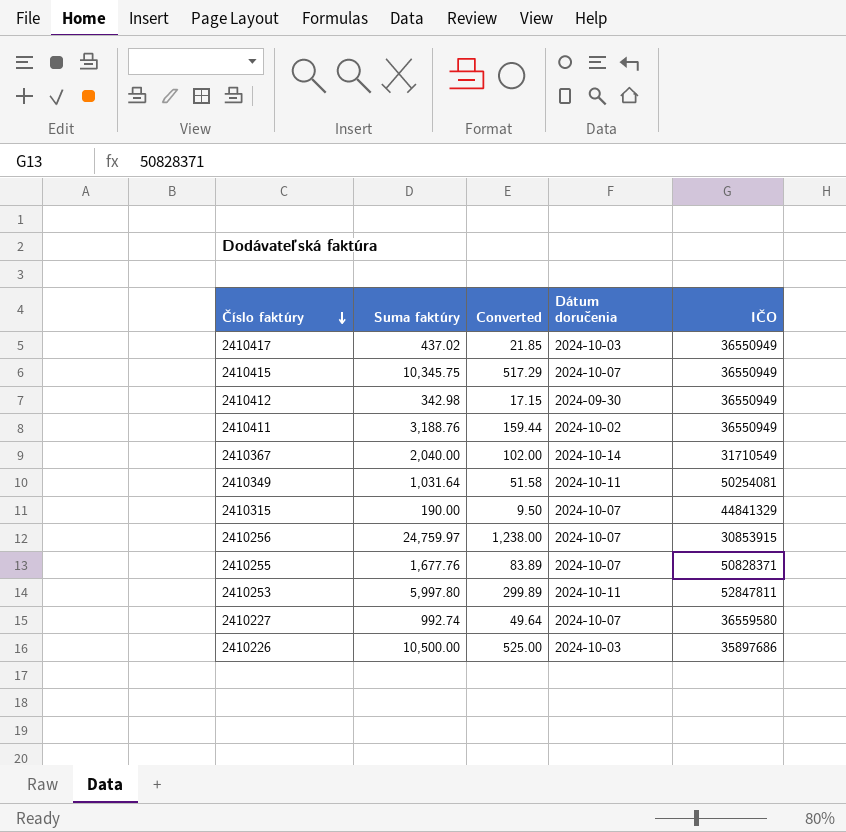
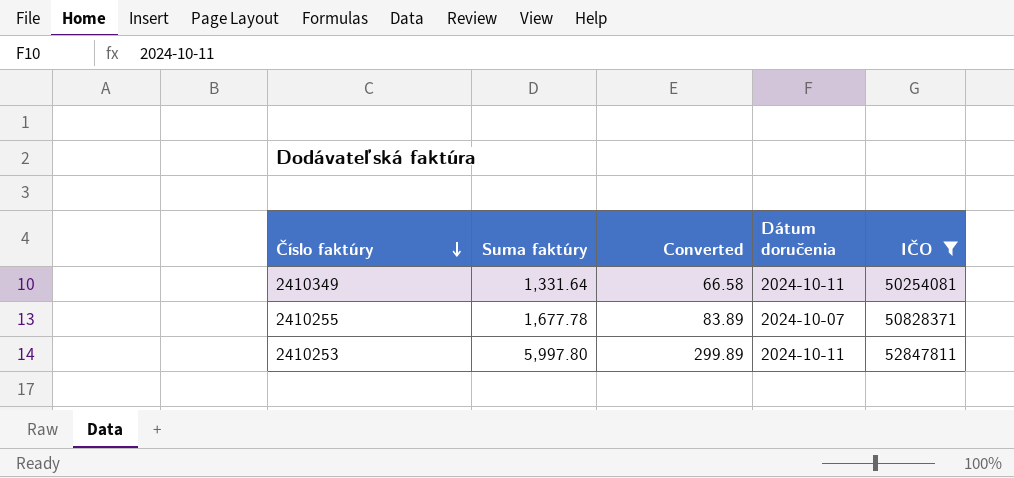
filter: none -> IČO >= 50254081
2410349 | Suma faktúry: 1,031.64 -> 1,331.64
2410349 | Converted: 51.58 -> 66.58
2410255 | Suma faktúry: 1,677.76 -> 1,677.78

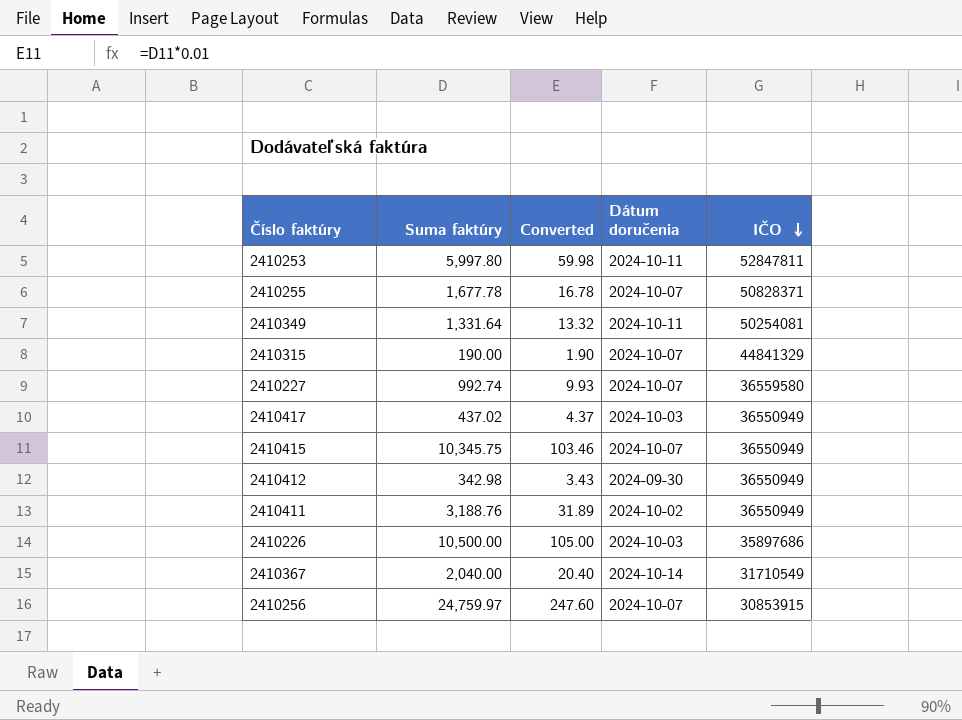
filter: IČO >= 50254081 -> none
row order: Číslo faktúry descending -> IČO descending
column Converted | formula: [Suma faktúry] * 0.05 -> [Suma faktúry] * 0.01

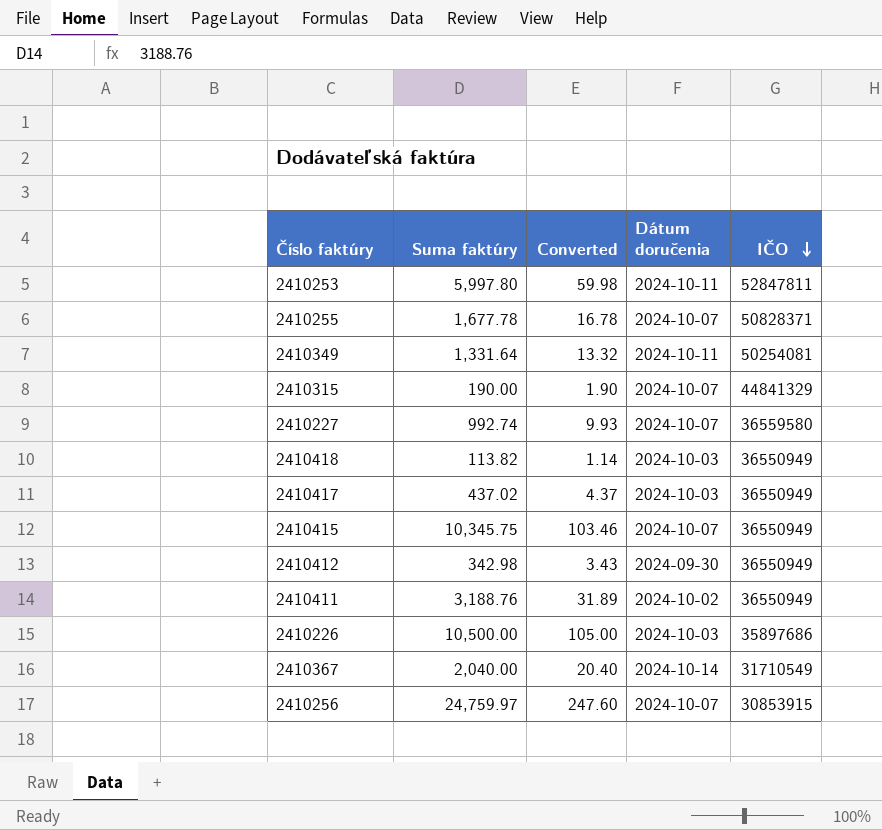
row 2410418: none -> 113.82 | 1.14 | 2024-10-03 | 36550949

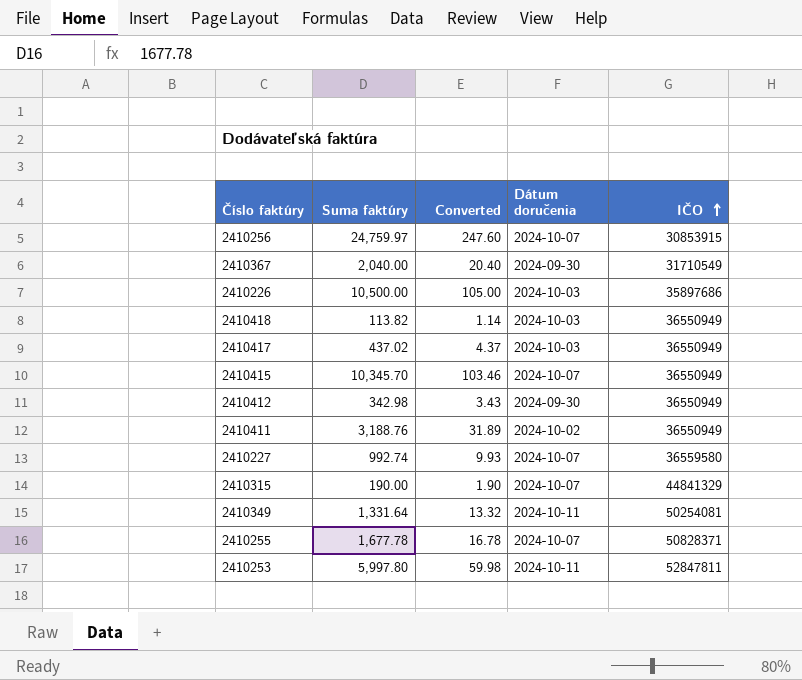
row order: IČO descending -> IČO ascending
2410367 | Dátum doručenia: 2024-10-14 -> 2024-09-30
2410415 | Suma faktúry: 10,345.75 -> 10,345.70

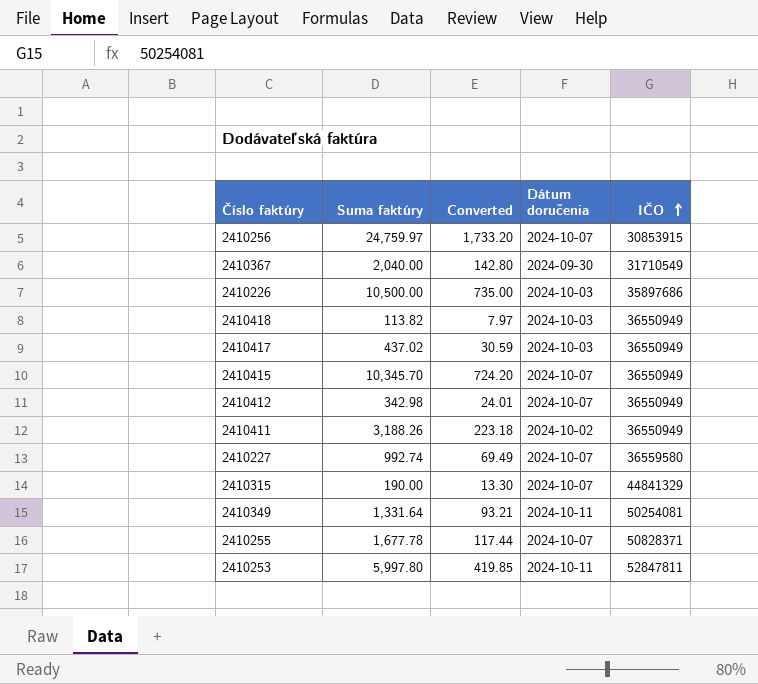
column Converted | formula: [Suma faktúry] * 0.01 -> [Suma faktúry] * 0.07
2410412 | Dátum doručenia: 2024-09-30 -> 2024-10-07
2410411 | Suma faktúry: 3,188.76 -> 3,188.26

